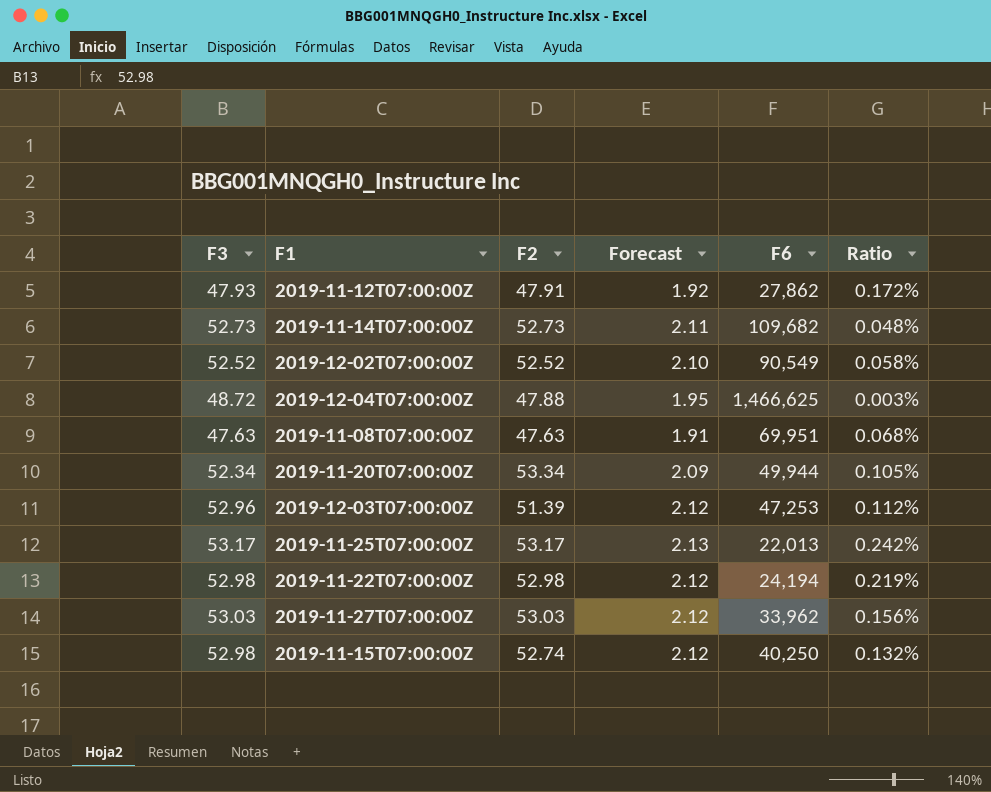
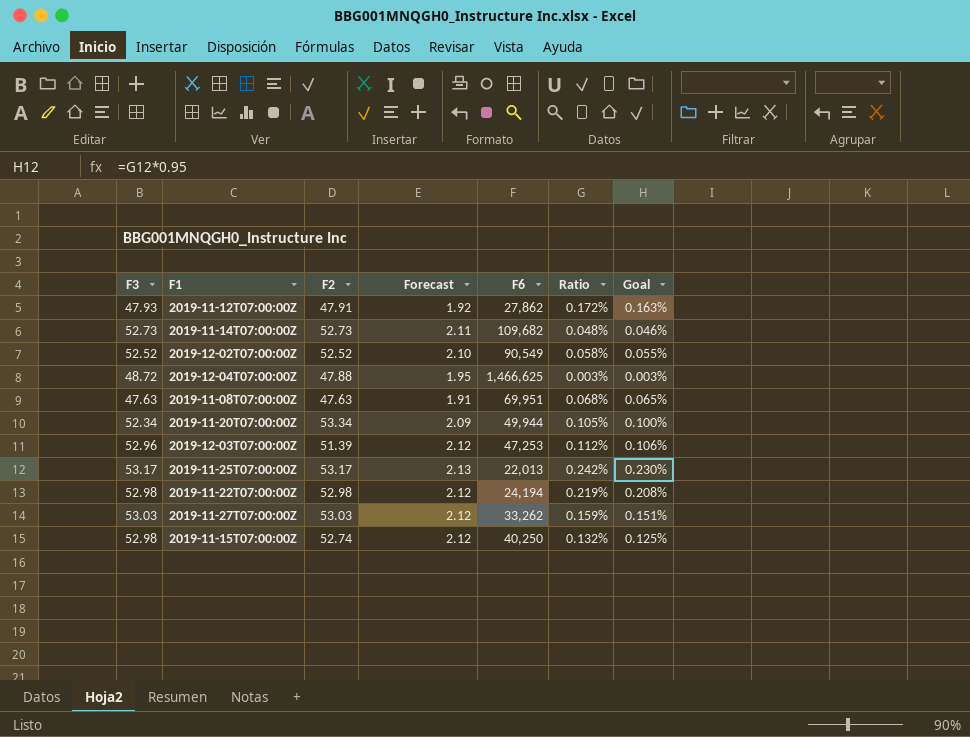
column Goal | formula: none -> [Ratio] * 0.95
2019-11-27T07:00:00Z | F6: 33,962 -> 33,262
2019-11-27T07:00:00Z | Ratio: 0.156% -> 0.159%

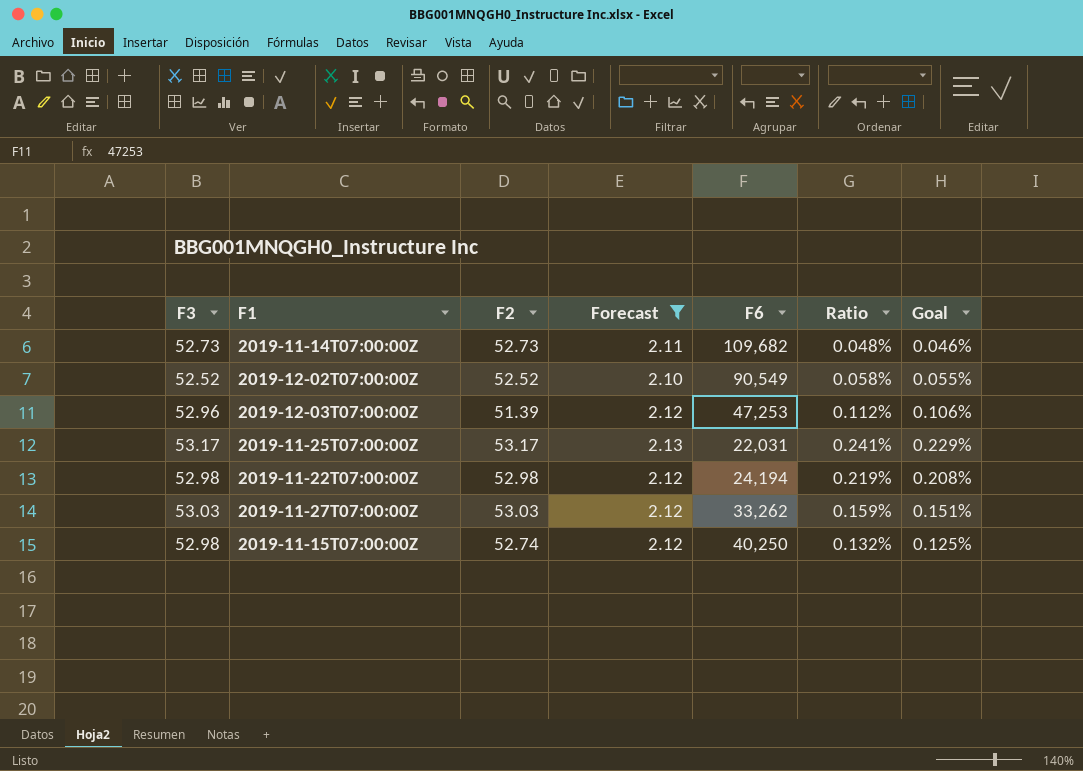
filter: none -> Forecast >= 2.10
2019-11-25T07:00:00Z | F6: 22,013 -> 22,031
2019-11-25T07:00:00Z | Ratio: 0.242% -> 0.241%
2019-11-25T07:00:00Z | Goal: 0.230% -> 0.229%

